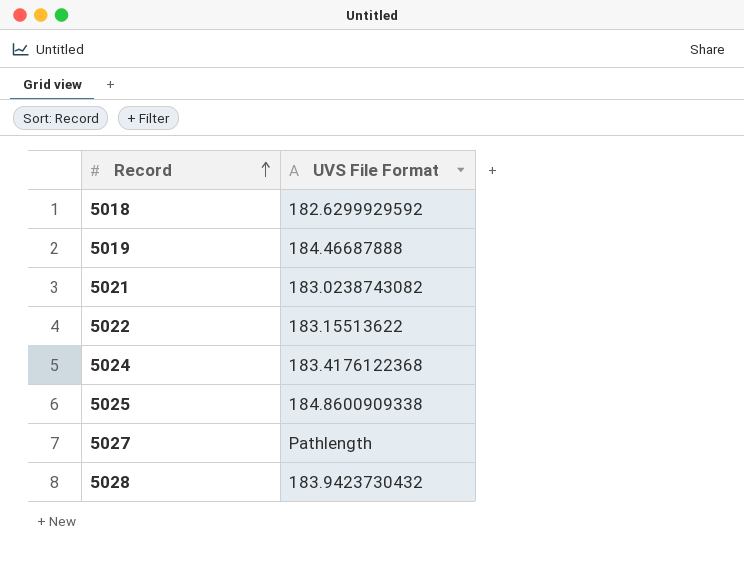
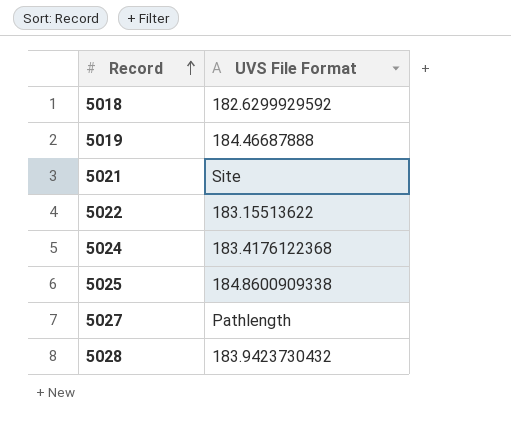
5021 | UVS File Format: 183.0238743082 -> Site

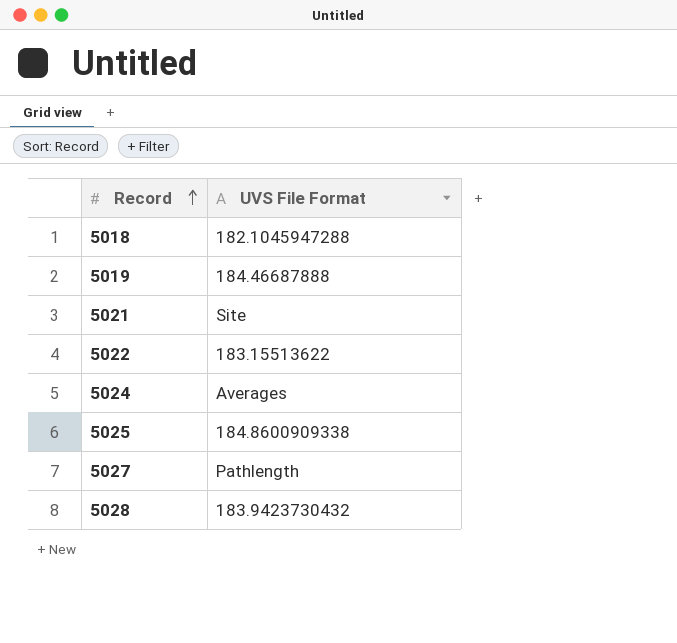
5018 | UVS File Format: 182.6299929592 -> 182.1045947288
5024 | UVS File Format: 183.4176122368 -> Averages

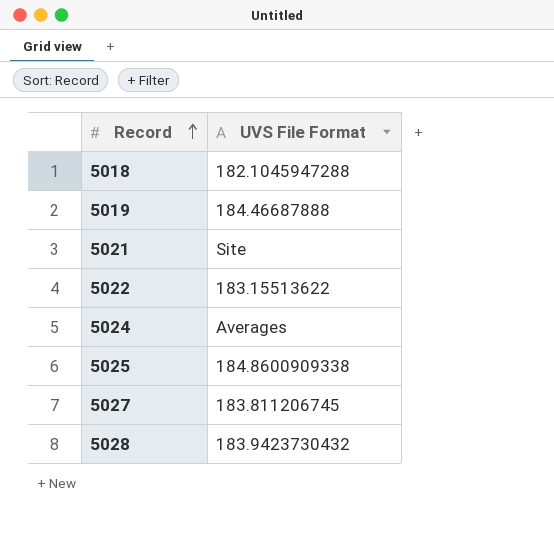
5027 | UVS File Format: Pathlength -> 183.811206745

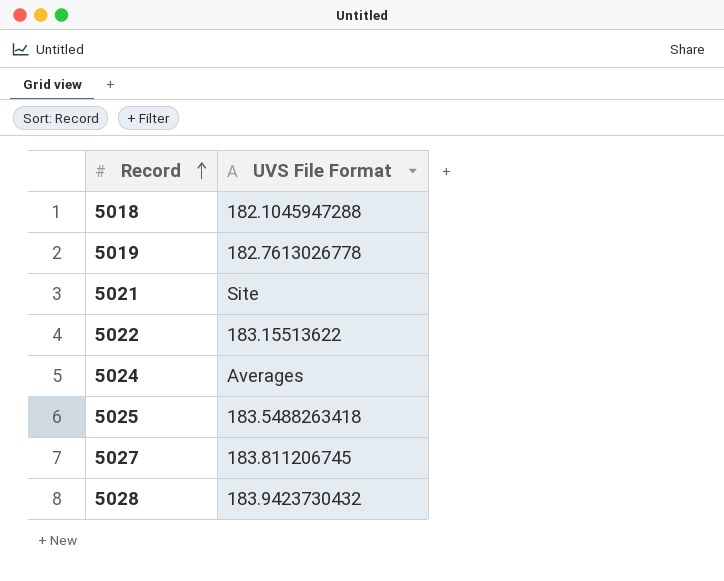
5019 | UVS File Format: 184.46687888 -> 182.7613026778
5025 | UVS File Format: 184.8600909338 -> 183.5488263418

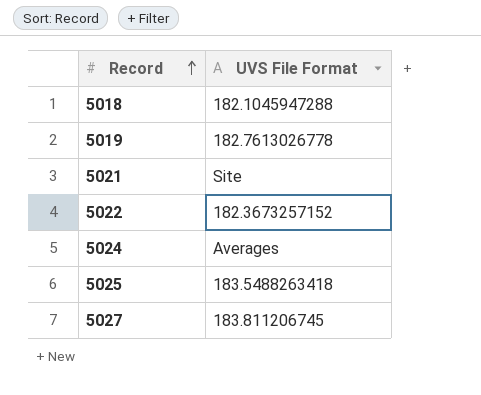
row 5028: 183.9423730432 -> none
5022 | UVS File Format: 183.15513622 -> 182.3673257152

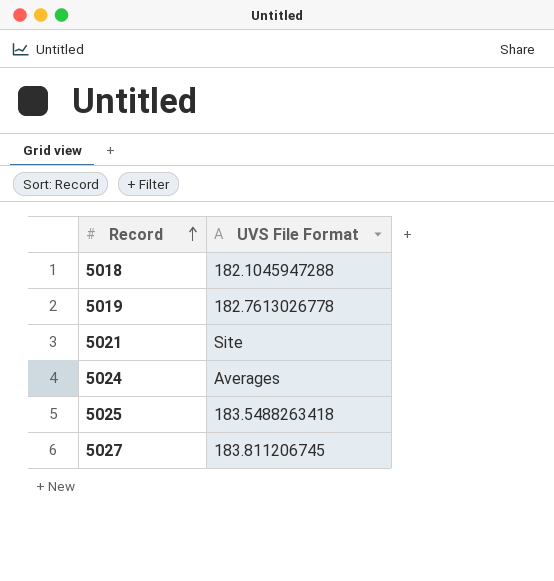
row 5022: 182.3673257152 -> none

